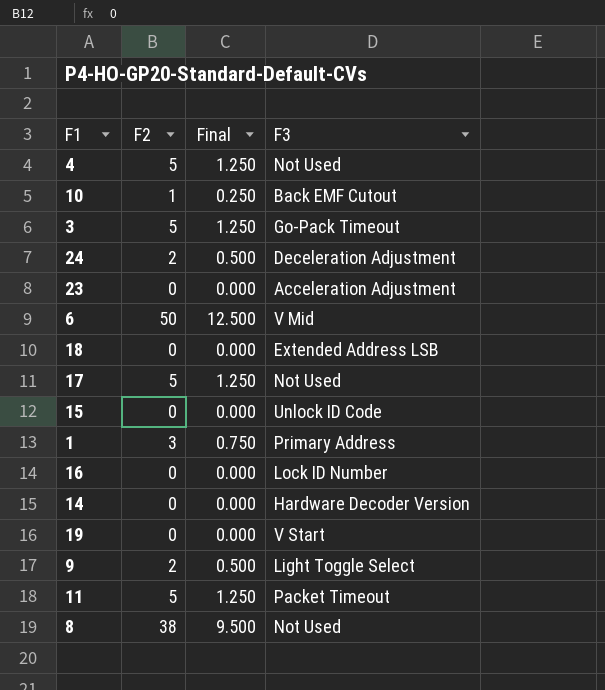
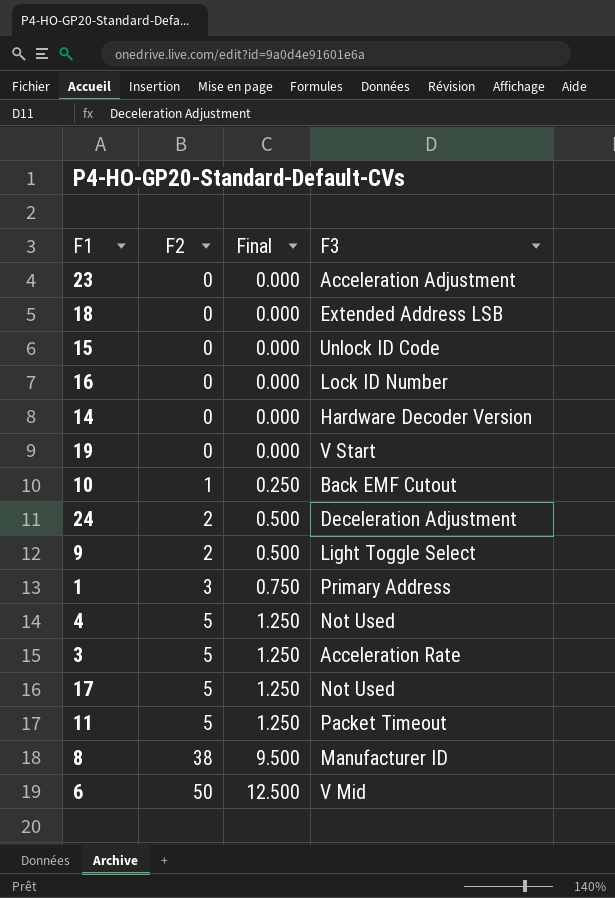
row order: none -> F2 ascending
3 | F3: Go-Pack Timeout -> Acceleration Rate
8 | F3: Not Used -> Manufacturer ID

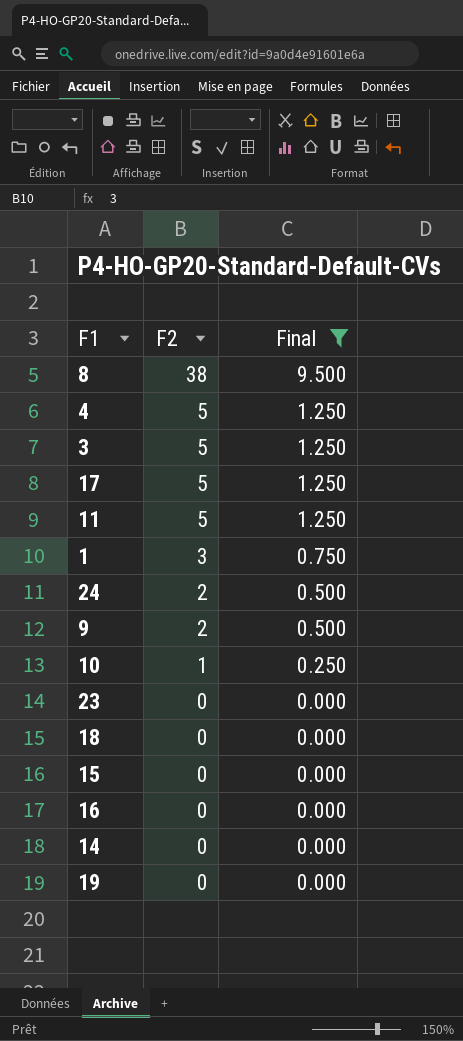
filter: none -> Final != 12.500
row order: F2 ascending -> F2 descending
column F3 | position: 4 -> none

